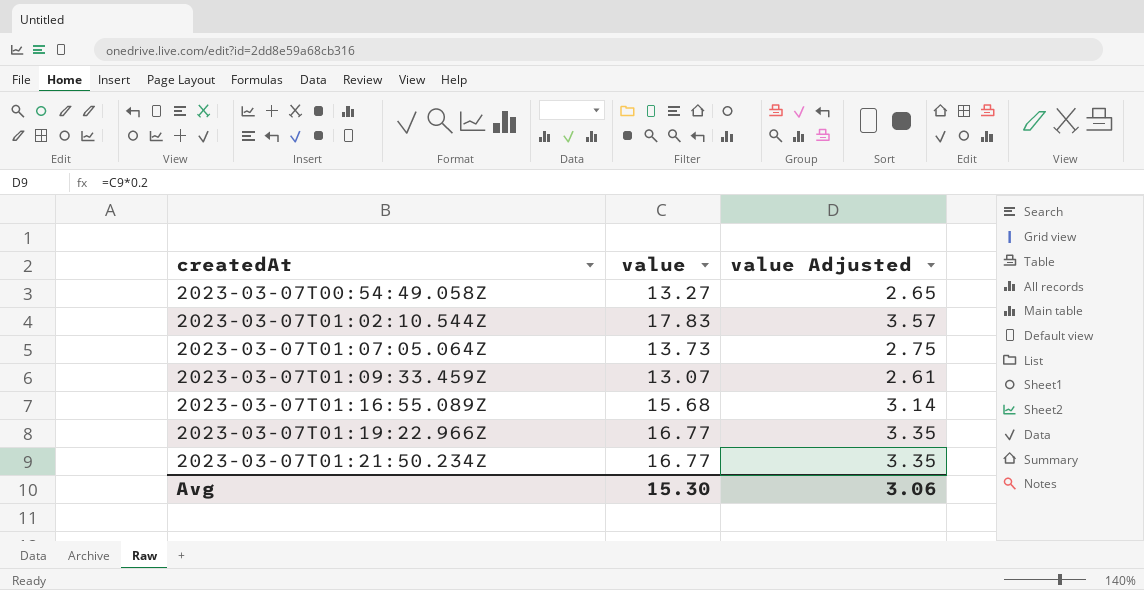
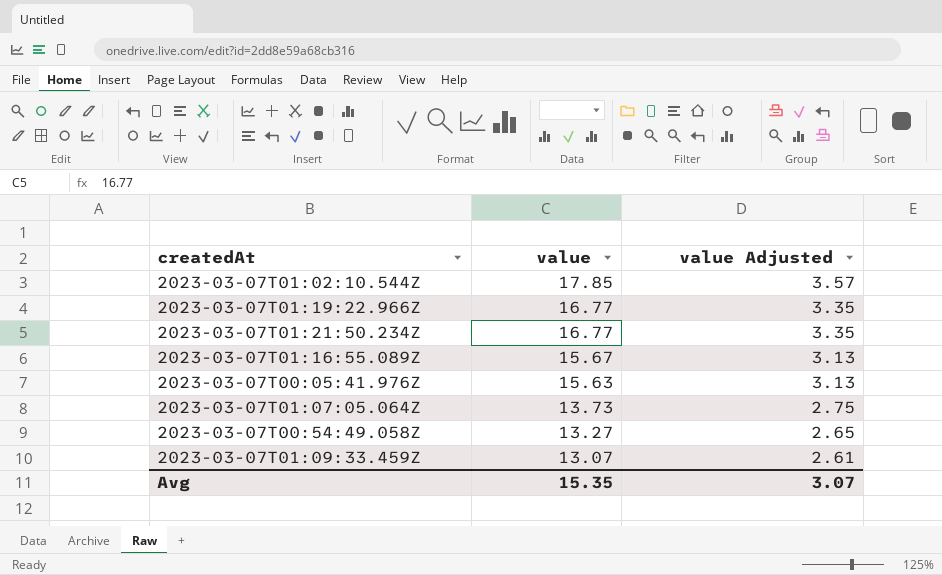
row order: createdAt ascending -> value descending
2023-03-07T01:02:10.544Z | value: 17.83 -> 17.85
2023-03-07T01:16:55.089Z | value: 15.68 -> 15.67
2023-03-07T01:16:55.089Z | value Adjusted: 3.14 -> 3.13
row 2023-03-07T00:05:41.976Z: none -> 15.63 | 3.13
Avg | value: 15.30 -> 15.35
Avg | value Adjusted: 3.06 -> 3.07

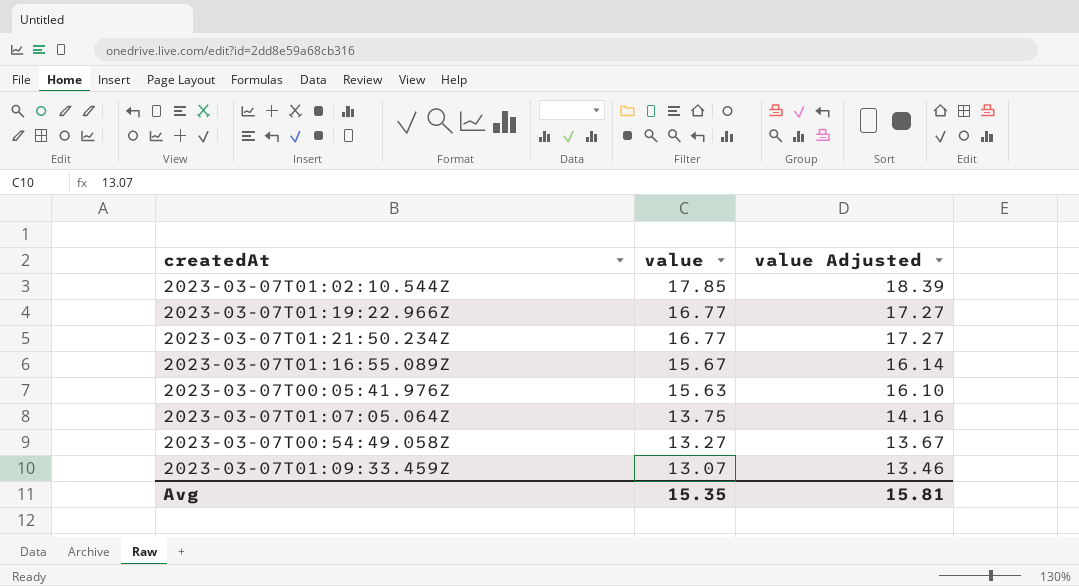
column value Adjusted | formula: [value] * 0.2 -> [value] * 1.03
2023-03-07T01:07:05.064Z | value: 13.73 -> 13.75
Avg | value Adjusted: 3.07 -> 15.81

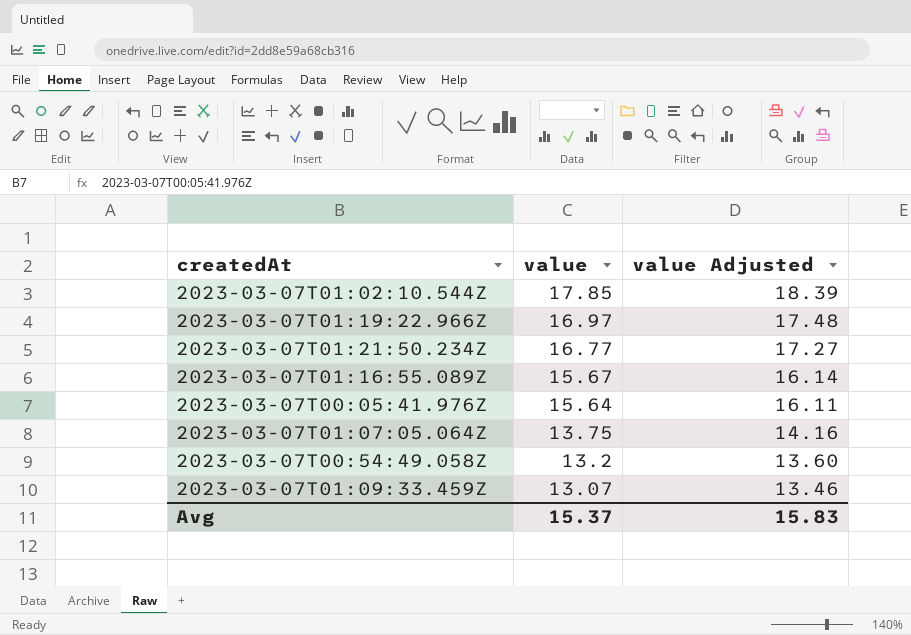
2023-03-07T01:19:22.966Z | value: 16.77 -> 16.97
2023-03-07T01:19:22.966Z | value Adjusted: 17.27 -> 17.48
2023-03-07T00:05:41.976Z | value: 15.63 -> 15.64
2023-03-07T00:05:41.976Z | value Adjusted: 16.10 -> 16.11
2023-03-07T00:54:49.058Z | value: 13.27 -> 13.2
2023-03-07T00:54:49.058Z | value Adjusted: 13.67 -> 13.60
Avg | value: 15.35 -> 15.37
Avg | value Adjusted: 15.81 -> 15.83

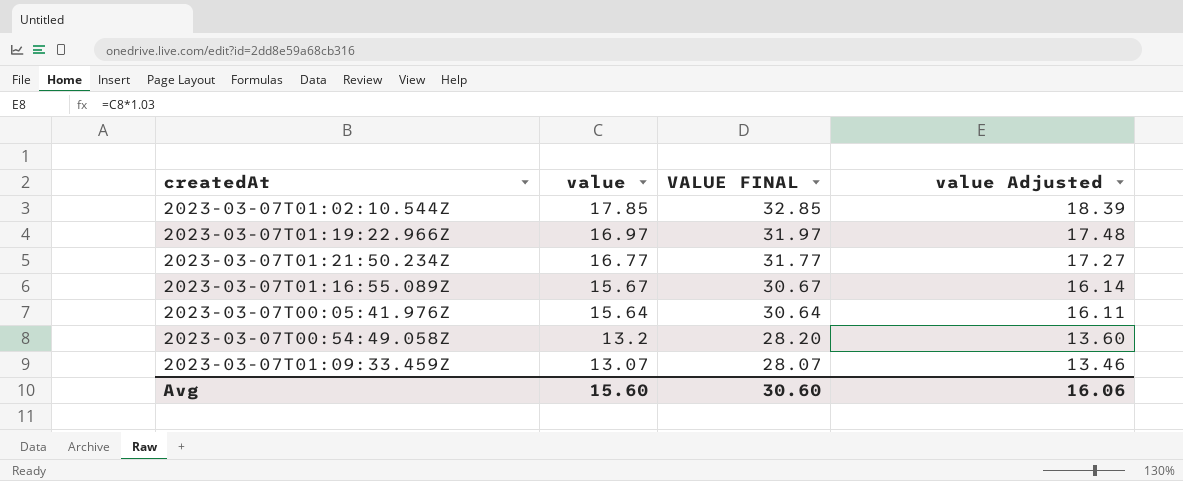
column VALUE FINAL | formula: none -> [value] + 15
row 2023-03-07T01:07:05.064Z: 13.75 | 14.16 -> none
Avg | value: 15.37 -> 15.60
Avg | value Adjusted: 15.83 -> 16.06

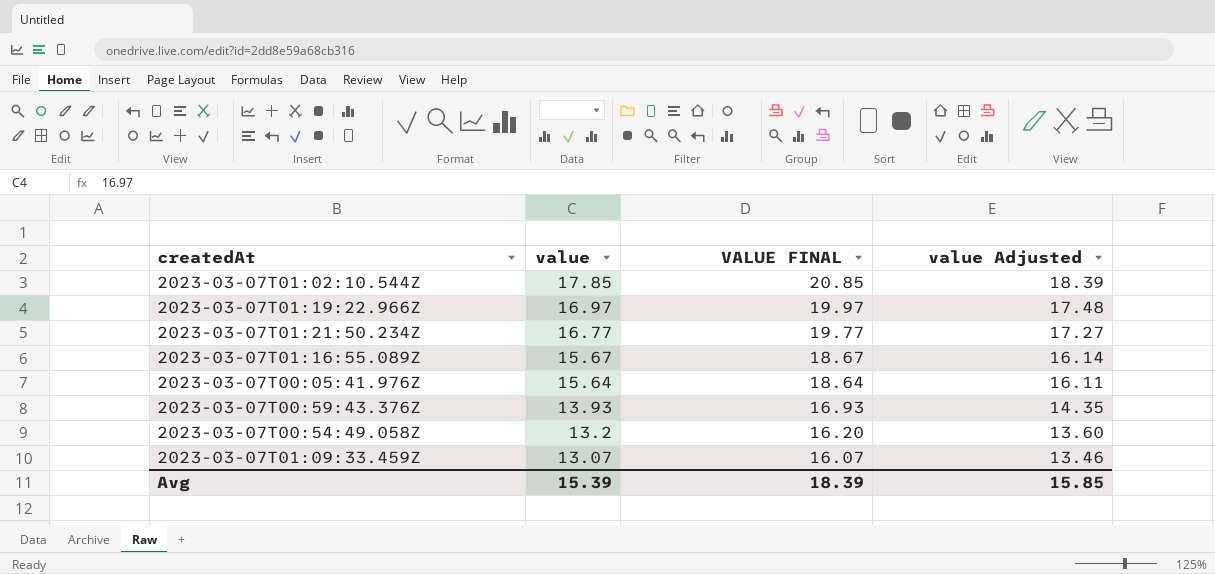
column VALUE FINAL | formula: [value] + 15 -> [value] + 3
row 2023-03-07T00:59:43.376Z: none -> 13.93 | 16.93 | 14.35
Avg | value: 15.60 -> 15.39
Avg | VALUE FINAL: 30.60 -> 18.39
Avg | value Adjusted: 16.06 -> 15.85

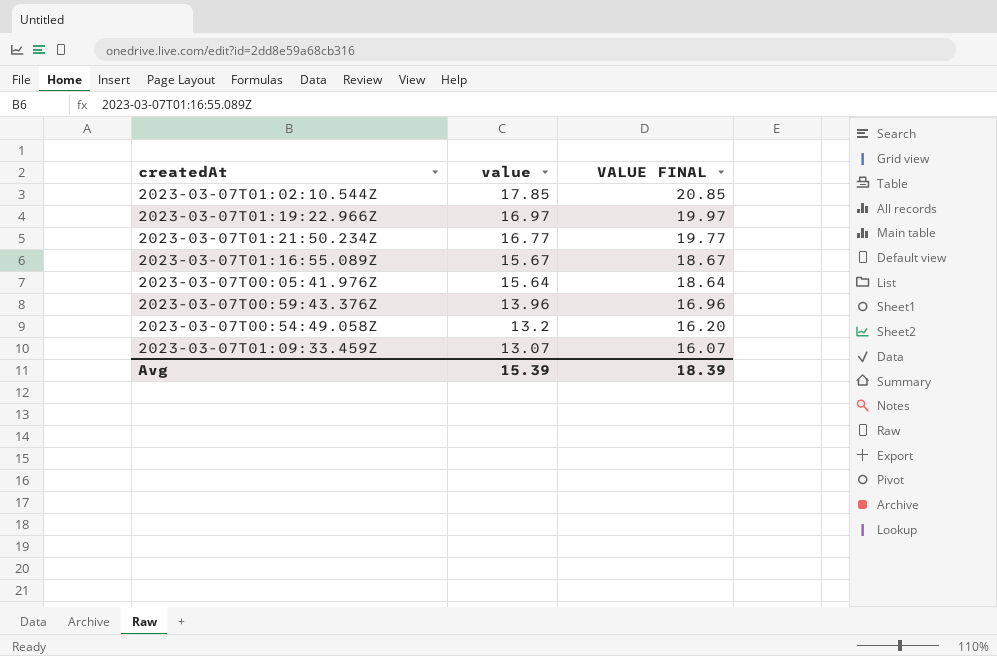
column value Adjusted | formula: [value] * 1.03 -> none
2023-03-07T00:59:43.376Z | value: 13.93 -> 13.96
2023-03-07T00:59:43.376Z | VALUE FINAL: 16.93 -> 16.96

